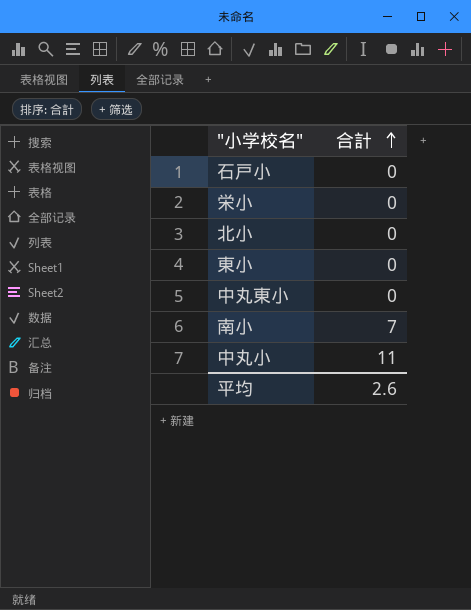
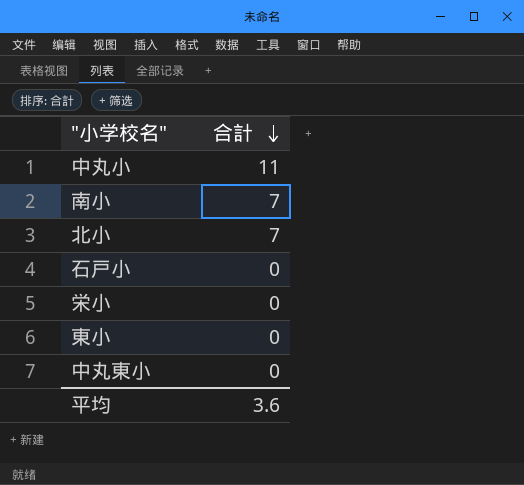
row order: 合計 ascending -> 合計 descending
北小 | 合計: 0 -> 7
平均 | 合計: 2.6 -> 3.6

